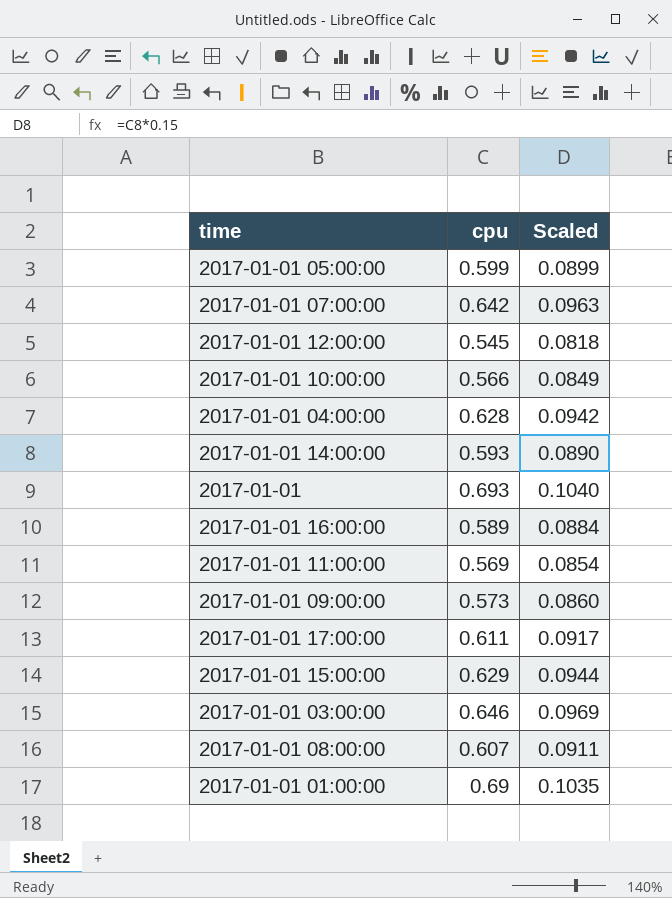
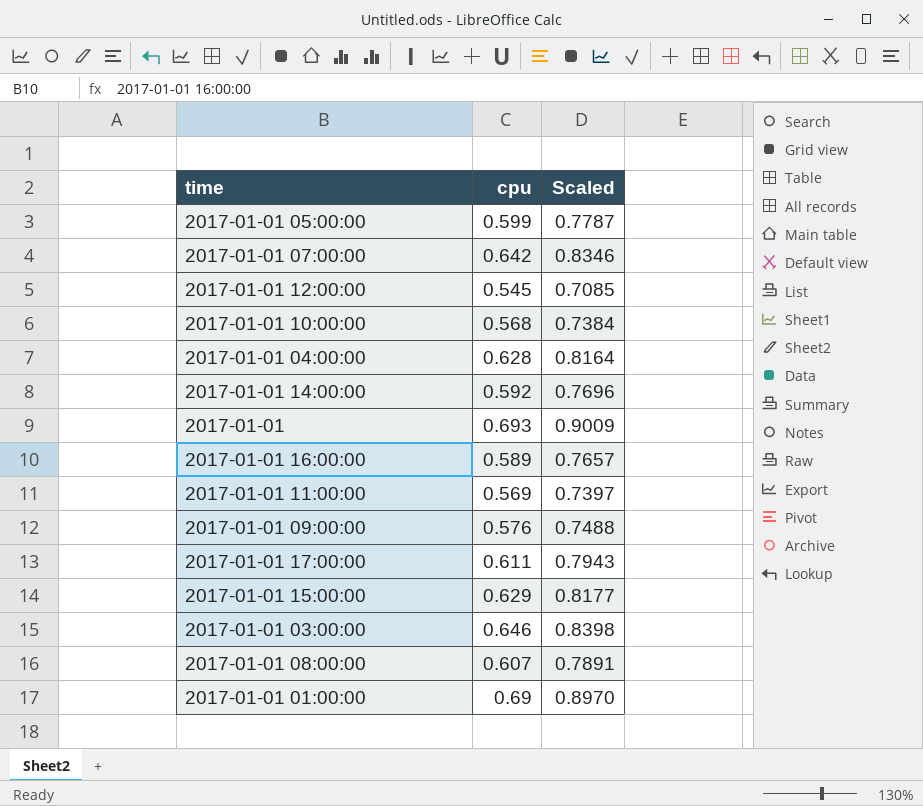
column Scaled | formula: [cpu] * 0.15 -> [cpu] * 1.3
2017-01-01 10:00:00 | cpu: 0.566 -> 0.568
2017-01-01 14:00:00 | cpu: 0.593 -> 0.592
2017-01-01 09:00:00 | cpu: 0.573 -> 0.576

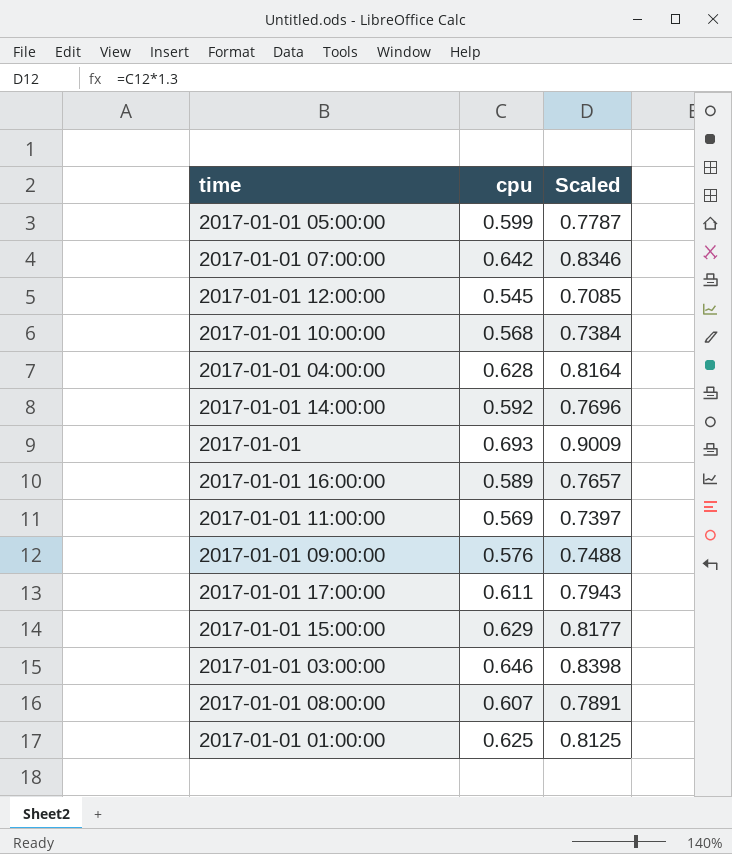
2017-01-01 01:00:00 | cpu: 0.69 -> 0.625
2017-01-01 01:00:00 | Scaled: 0.8970 -> 0.8125

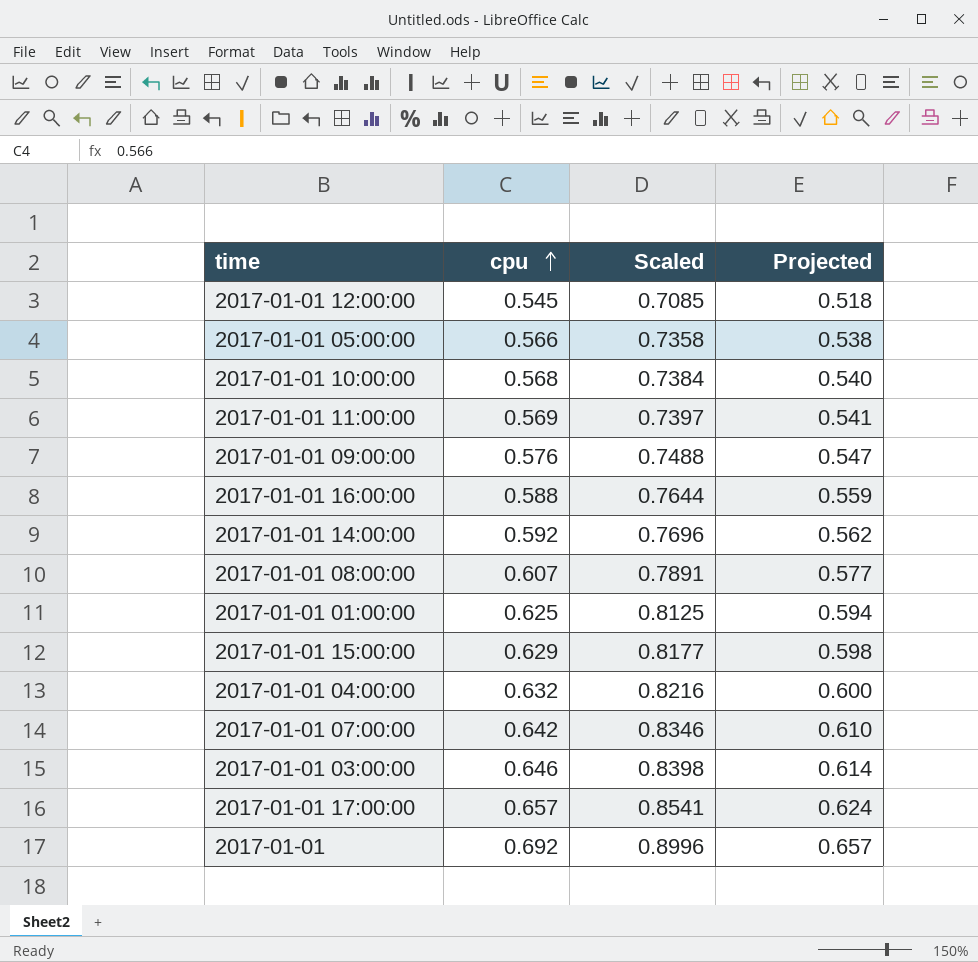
row order: none -> cpu ascending
column Projected | formula: none -> [cpu] * 0.95
2017-01-01 05:00:00 | cpu: 0.599 -> 0.566
2017-01-01 05:00:00 | Scaled: 0.7787 -> 0.7358
2017-01-01 16:00:00 | cpu: 0.589 -> 0.588
2017-01-01 16:00:00 | Scaled: 0.7657 -> 0.7644
2017-01-01 04:00:00 | cpu: 0.628 -> 0.632
2017-01-01 04:00:00 | Scaled: 0.8164 -> 0.8216
2017-01-01 17:00:00 | cpu: 0.611 -> 0.657
2017-01-01 17:00:00 | Scaled: 0.7943 -> 0.8541
2017-01-01 | cpu: 0.693 -> 0.692
2017-01-01 | Scaled: 0.9009 -> 0.8996

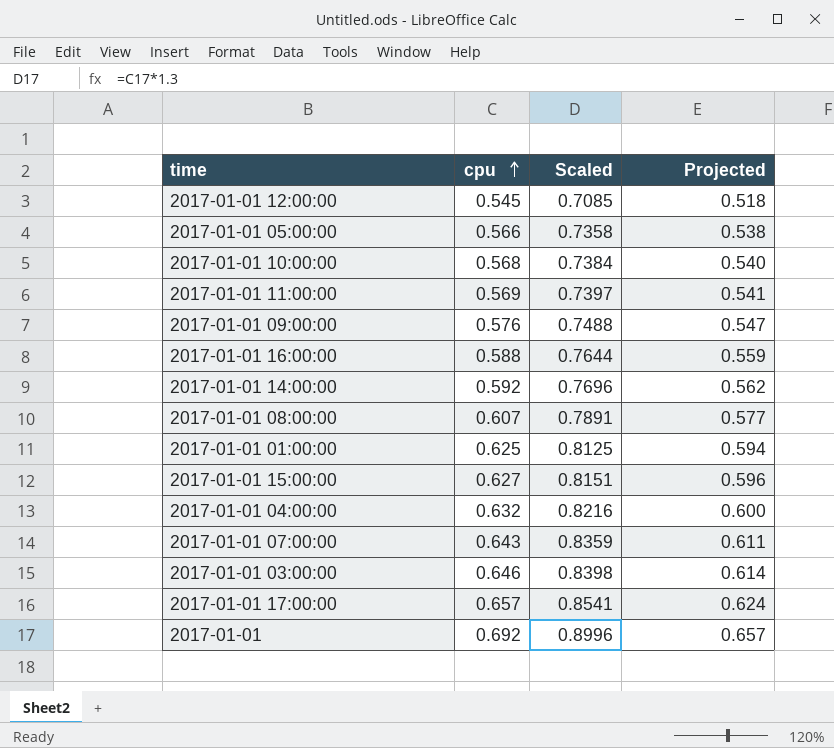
2017-01-01 15:00:00 | cpu: 0.629 -> 0.627
2017-01-01 15:00:00 | Scaled: 0.8177 -> 0.8151
2017-01-01 15:00:00 | Projected: 0.598 -> 0.596
2017-01-01 07:00:00 | cpu: 0.642 -> 0.643
2017-01-01 07:00:00 | Scaled: 0.8346 -> 0.8359
2017-01-01 07:00:00 | Projected: 0.610 -> 0.611

